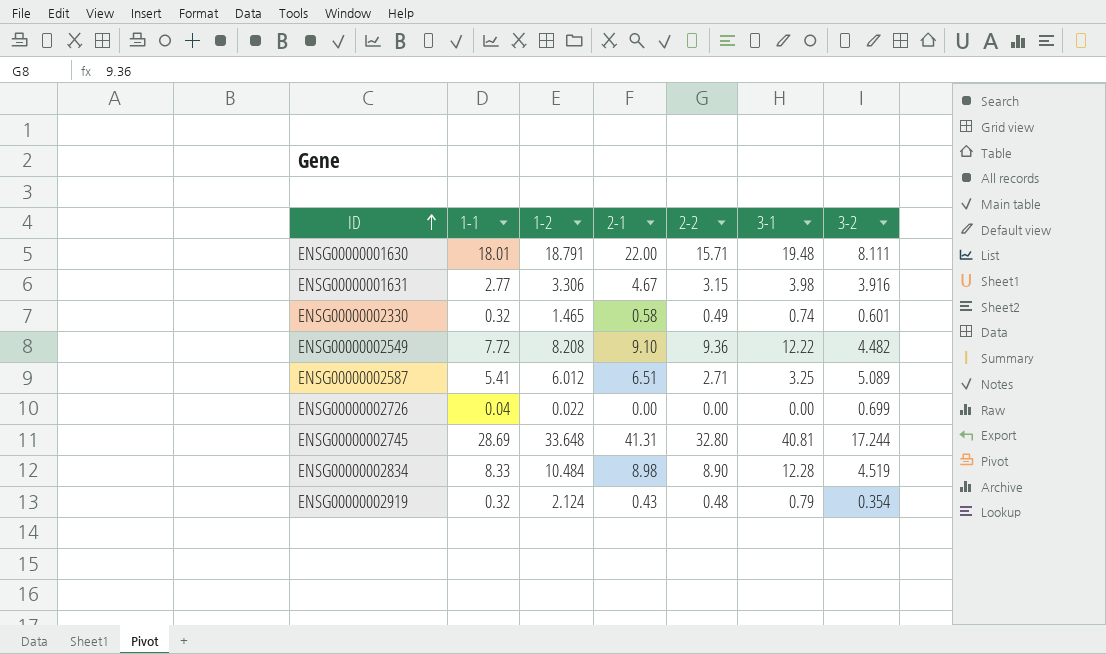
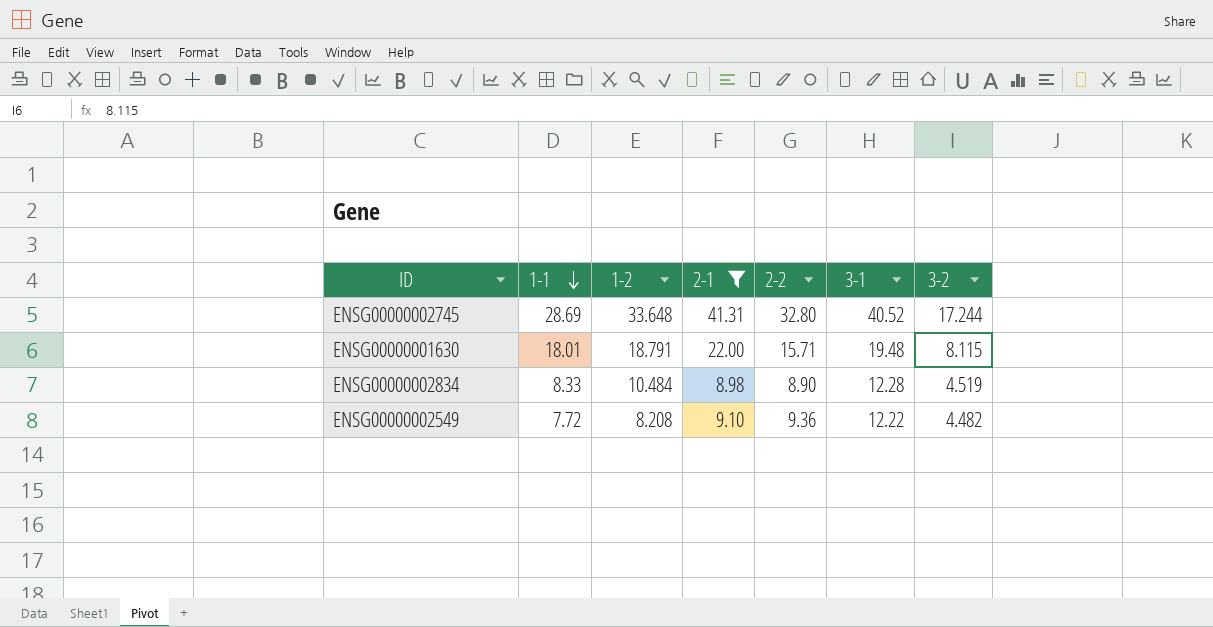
filter: none -> 2-1 >= 8.98
row order: ID ascending -> 1-1 descending
ENSG00000002745 | 3-1: 40.81 -> 40.52
ENSG00000001630 | 3-2: 8.111 -> 8.115

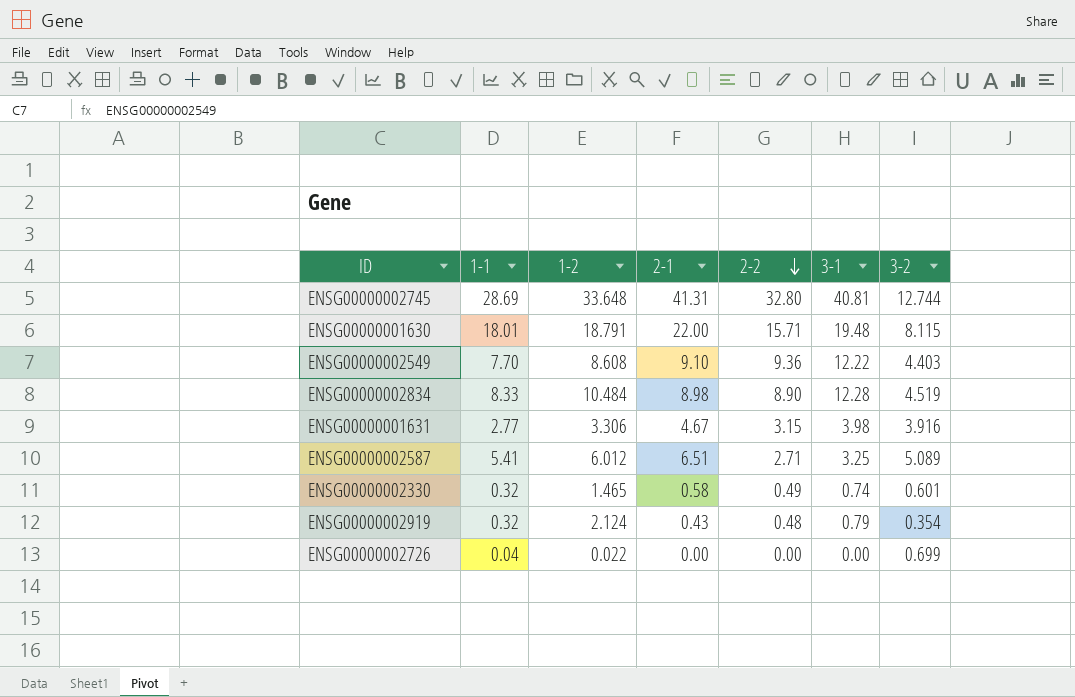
filter: 2-1 >= 8.98 -> none
row order: 1-1 descending -> 2-2 descending
ENSG00000002745 | 3-1: 40.52 -> 40.81
ENSG00000002745 | 3-2: 17.244 -> 12.744
ENSG00000002549 | 1-1: 7.72 -> 7.70
ENSG00000002549 | 1-2: 8.208 -> 8.608
ENSG00000002549 | 3-2: 4.482 -> 4.403

